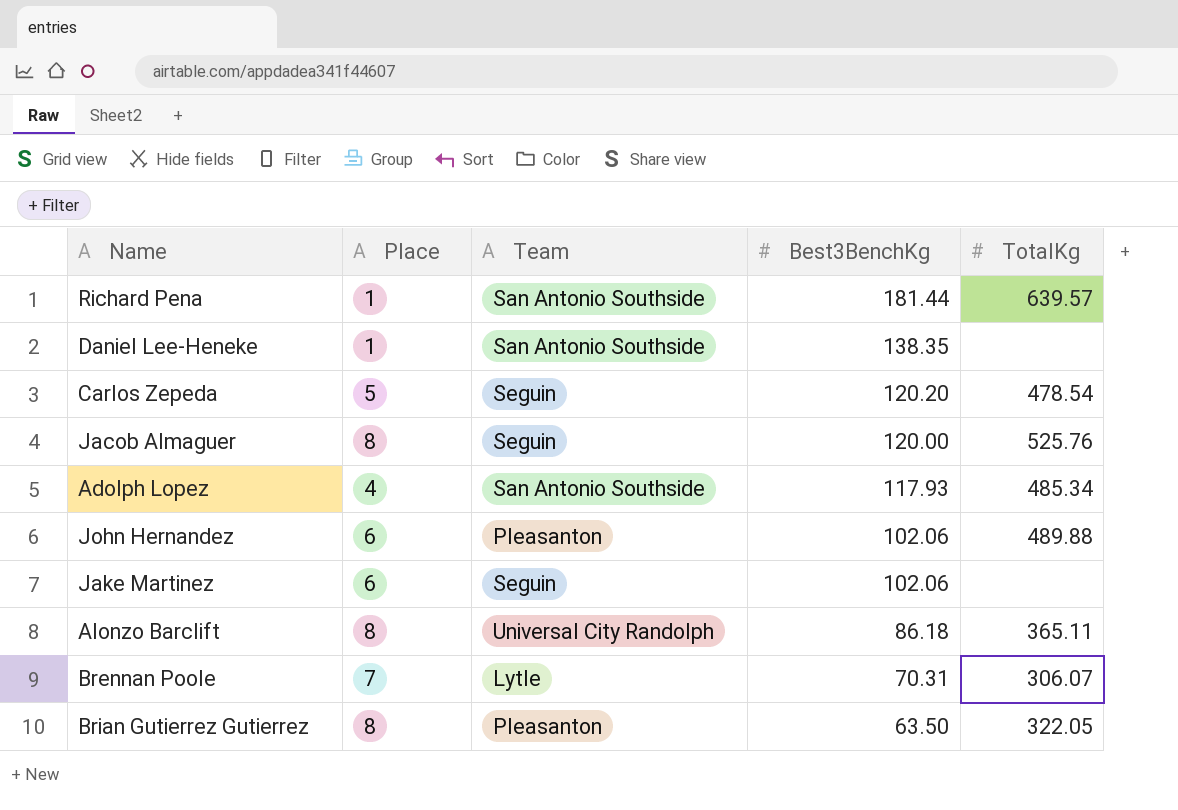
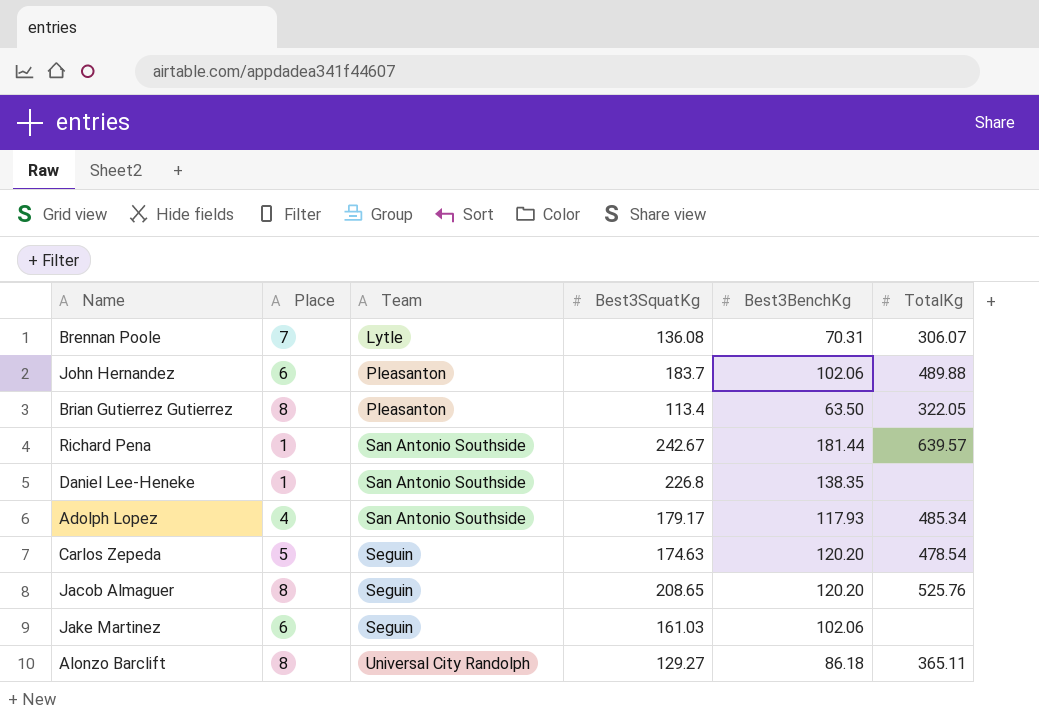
row order: Best3BenchKg descending -> Team ascending
column Best3SquatKg | position: none -> 4
Jacob Almaguer | Best3BenchKg: 120.00 -> 120.20

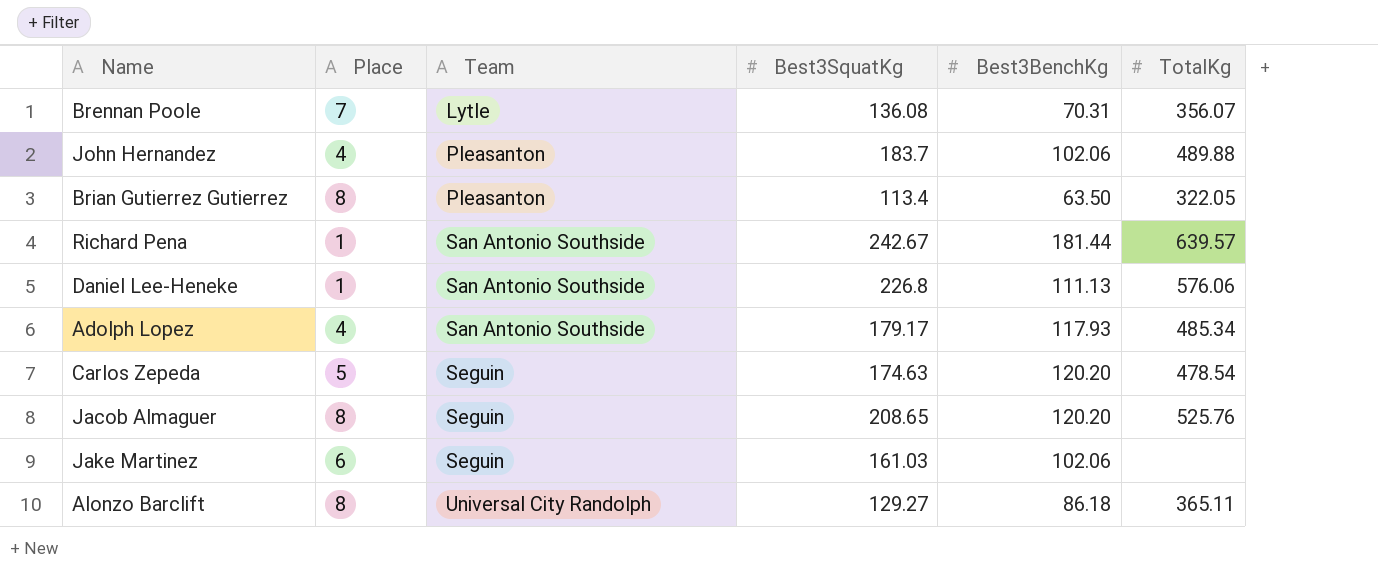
Brennan Poole | TotalKg: 306.07 -> 356.07
John Hernandez | Place: 6 -> 4
Daniel Lee-Heneke | Best3BenchKg: 138.35 -> 111.13
Daniel Lee-Heneke | TotalKg: none -> 576.06

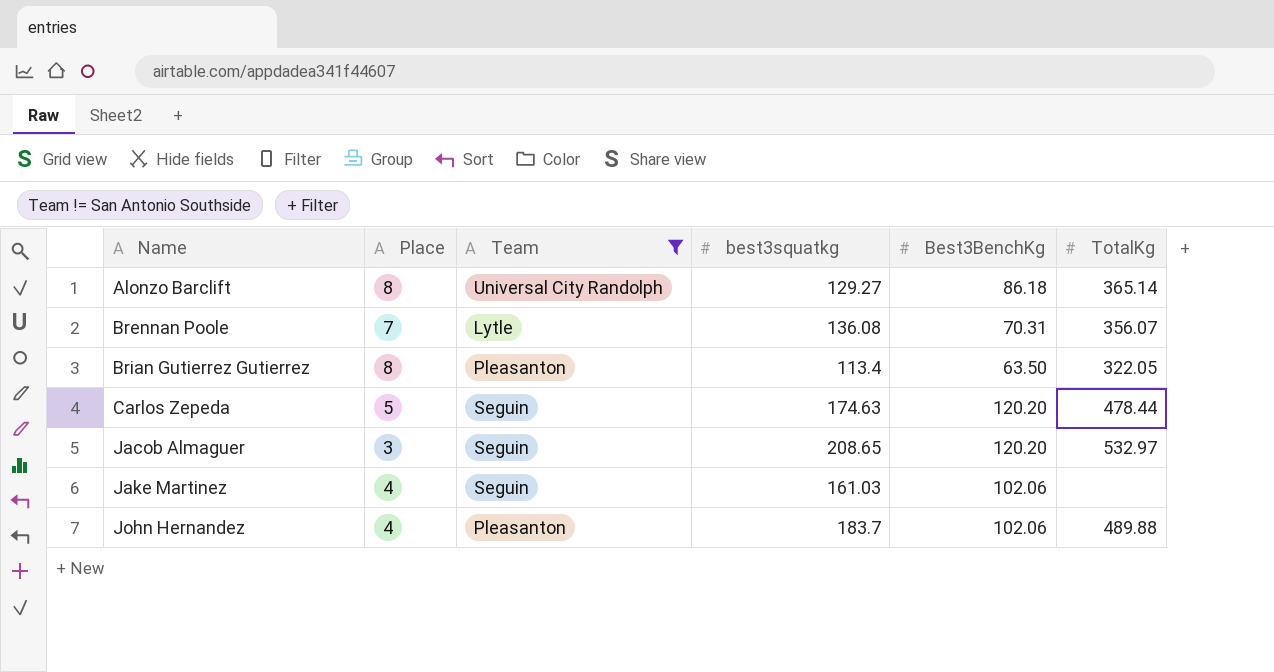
filter: none -> Team != San Antonio Southside
row order: Team ascending -> Name ascending
column name: Best3SquatKg -> best3squatkg
Alonzo Barclift | TotalKg: 365.11 -> 365.14
Carlos Zepeda | TotalKg: 478.54 -> 478.44
Jacob Almaguer | Place: 8 -> 3
Jacob Almaguer | TotalKg: 525.76 -> 532.97
Jake Martinez | Place: 6 -> 4

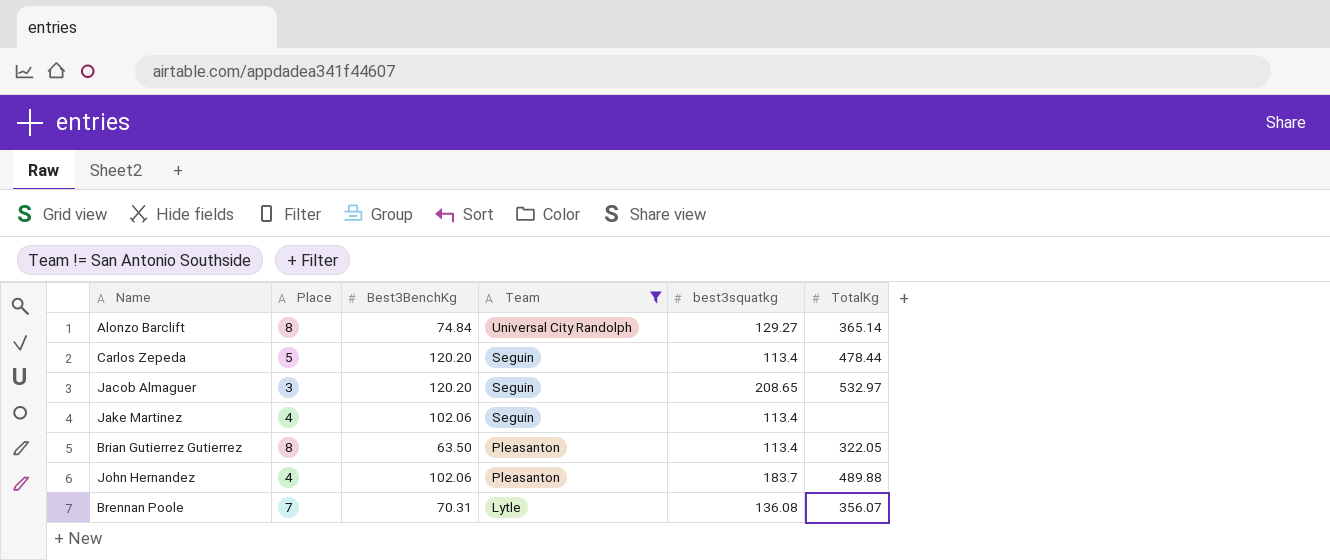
row order: Name ascending -> Team descending
column Best3BenchKg | position: 5 -> 3
Alonzo Barclift | Best3BenchKg: 86.18 -> 74.84
Carlos Zepeda | best3squatkg: 174.63 -> 113.4
Jake Martinez | best3squatkg: 161.03 -> 113.4

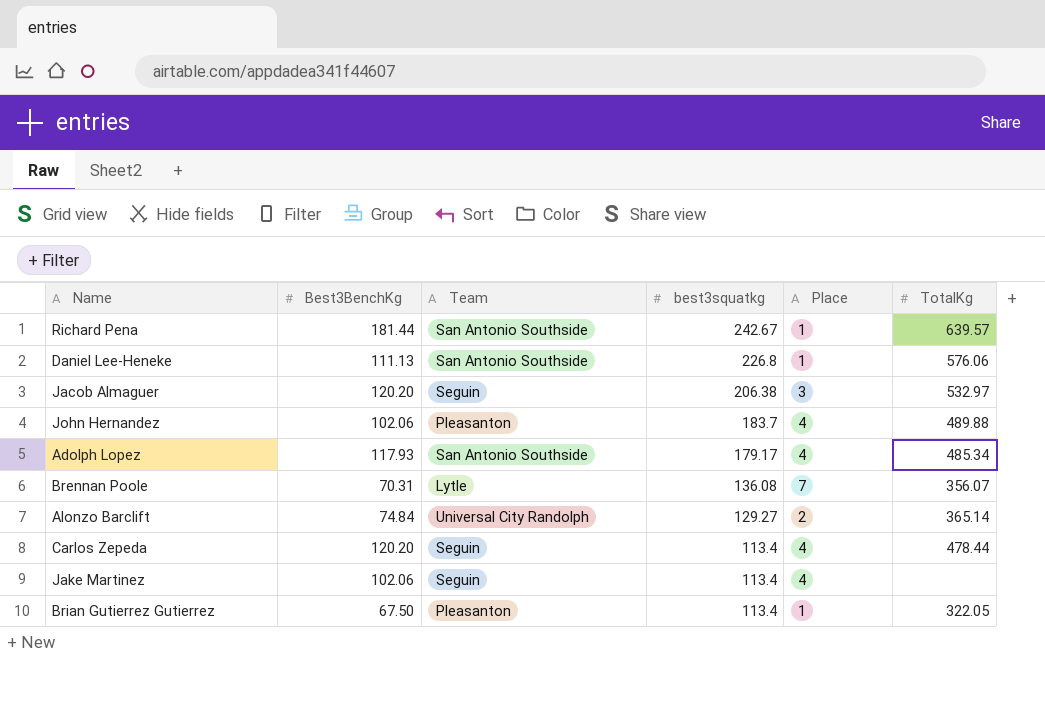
filter: Team != San Antonio Southside -> none
row order: Team descending -> best3squatkg descending
column Place | position: 2 -> 5
Jacob Almaguer | best3squatkg: 208.65 -> 206.38
Alonzo Barclift | Place: 8 -> 2
Carlos Zepeda | Place: 5 -> 4
Brian Gutierrez Gutierrez | Best3BenchKg: 63.50 -> 67.50
Brian Gutierrez Gutierrez | Place: 8 -> 1

